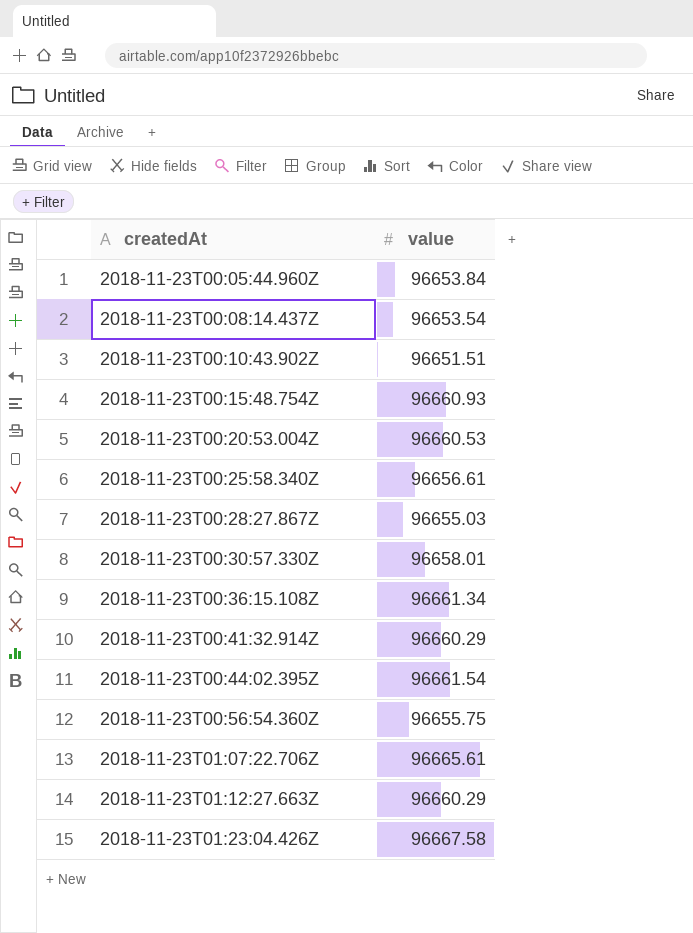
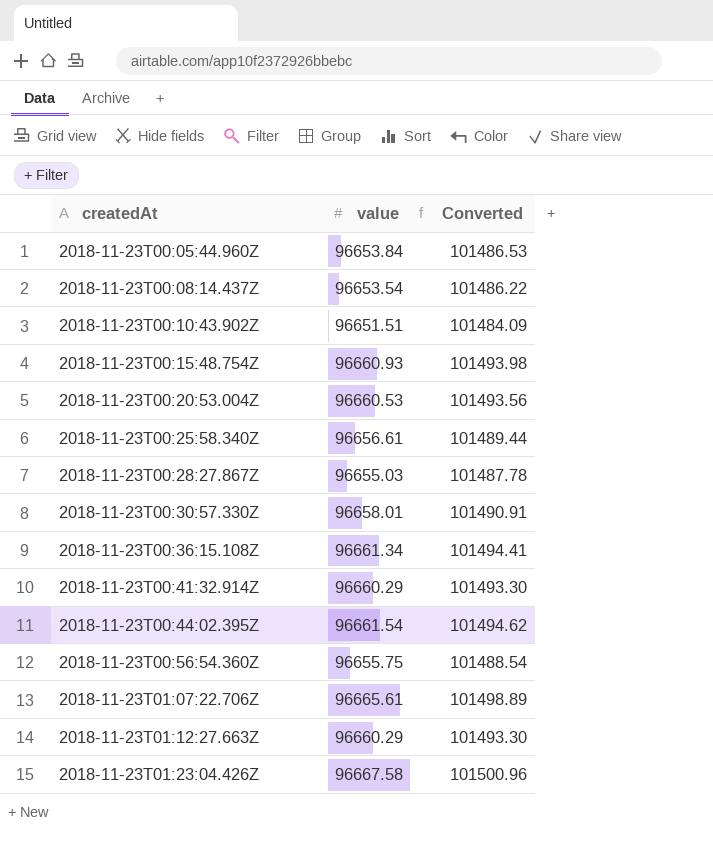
column Converted | formula: none -> [value] * 1.05

